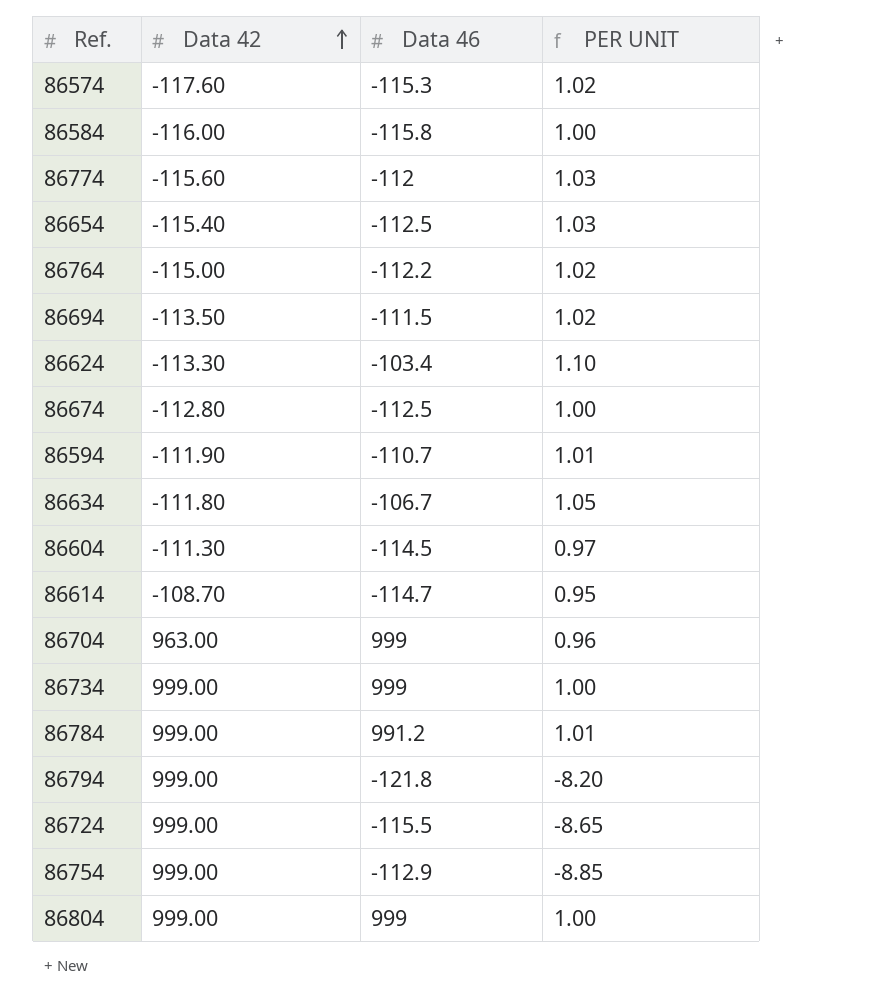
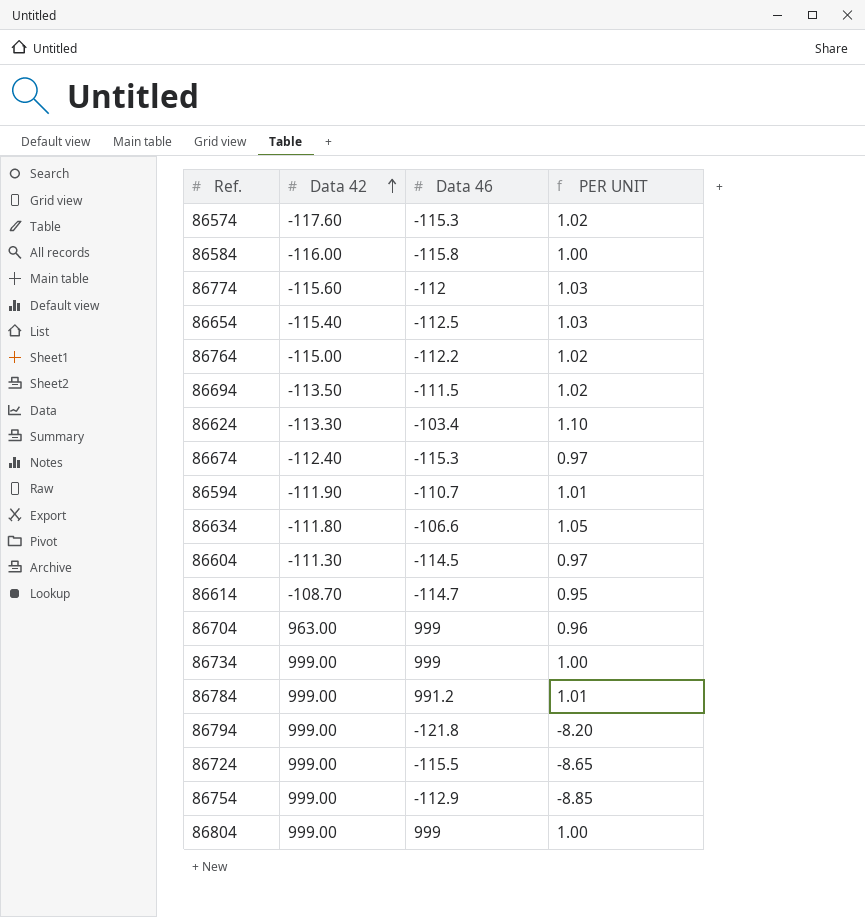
86674 | Data 42: -112.80 -> -112.40
86674 | Data 46: -112.5 -> -115.3
86674 | PER UNIT: 1.00 -> 0.97
86634 | Data 46: -106.7 -> -106.6

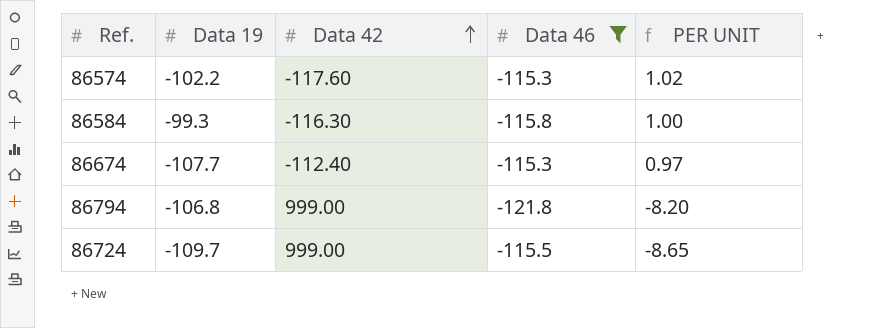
filter: none -> Data 46 <= -115.3
column Data 19 | position: none -> 2
86584 | Data 42: -116.00 -> -116.30

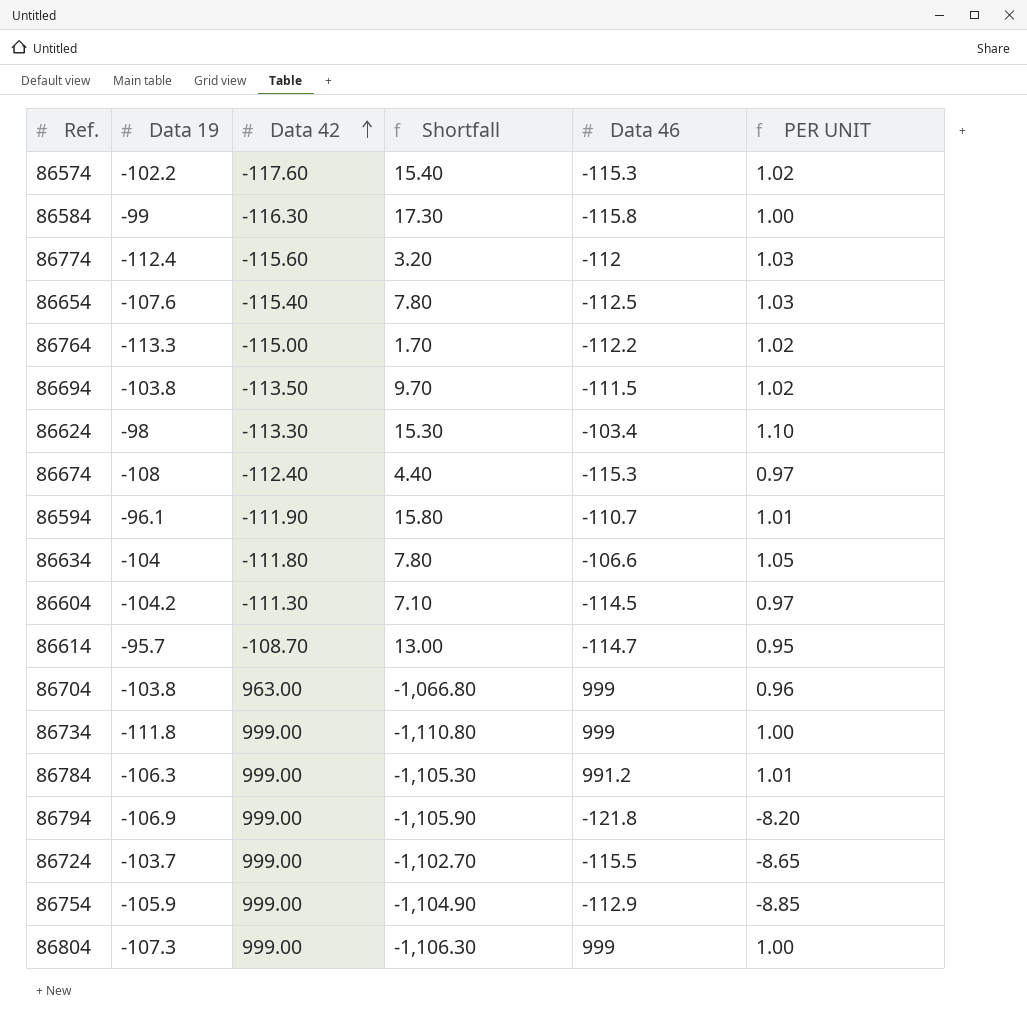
filter: Data 46 <= -115.3 -> none
column Shortfall | formula: none -> [Data 19] - [Data 42]
86584 | Data 19: -99.3 -> -99
86674 | Data 19: -107.7 -> -108
86794 | Data 19: -106.8 -> -106.9
86724 | Data 19: -109.7 -> -103.7

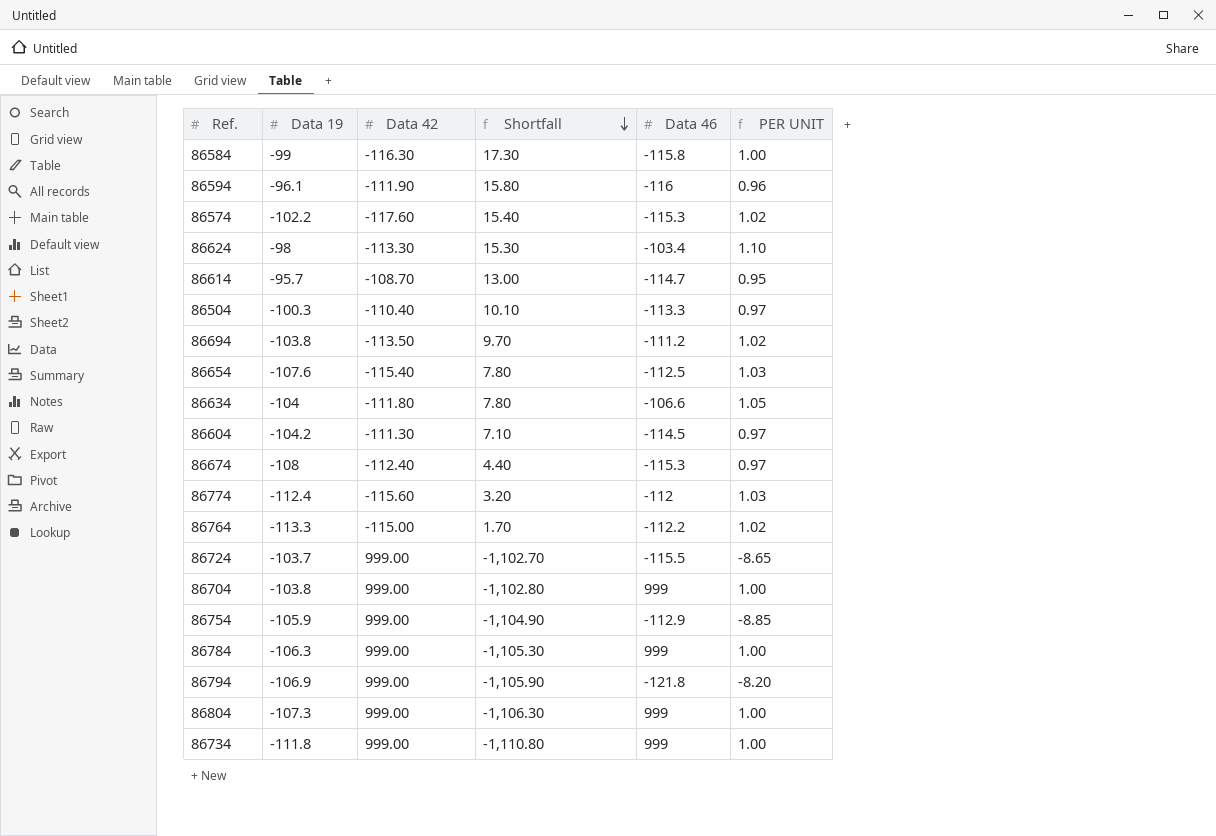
row order: Data 42 ascending -> Shortfall descending
86594 | Data 46: -110.7 -> -116
86594 | PER UNIT: 1.01 -> 0.96
row 86504: none -> -100.3 | -110.40 | 10.10 | -113.3 | 0.97
86694 | Data 46: -111.5 -> -111.2
86704 | Data 42: 963.00 -> 999.00
86704 | Shortfall: -1,066.80 -> -1,102.80
86704 | PER UNIT: 0.96 -> 1.00
86784 | Data 46: 991.2 -> 999
86784 | PER UNIT: 1.01 -> 1.00

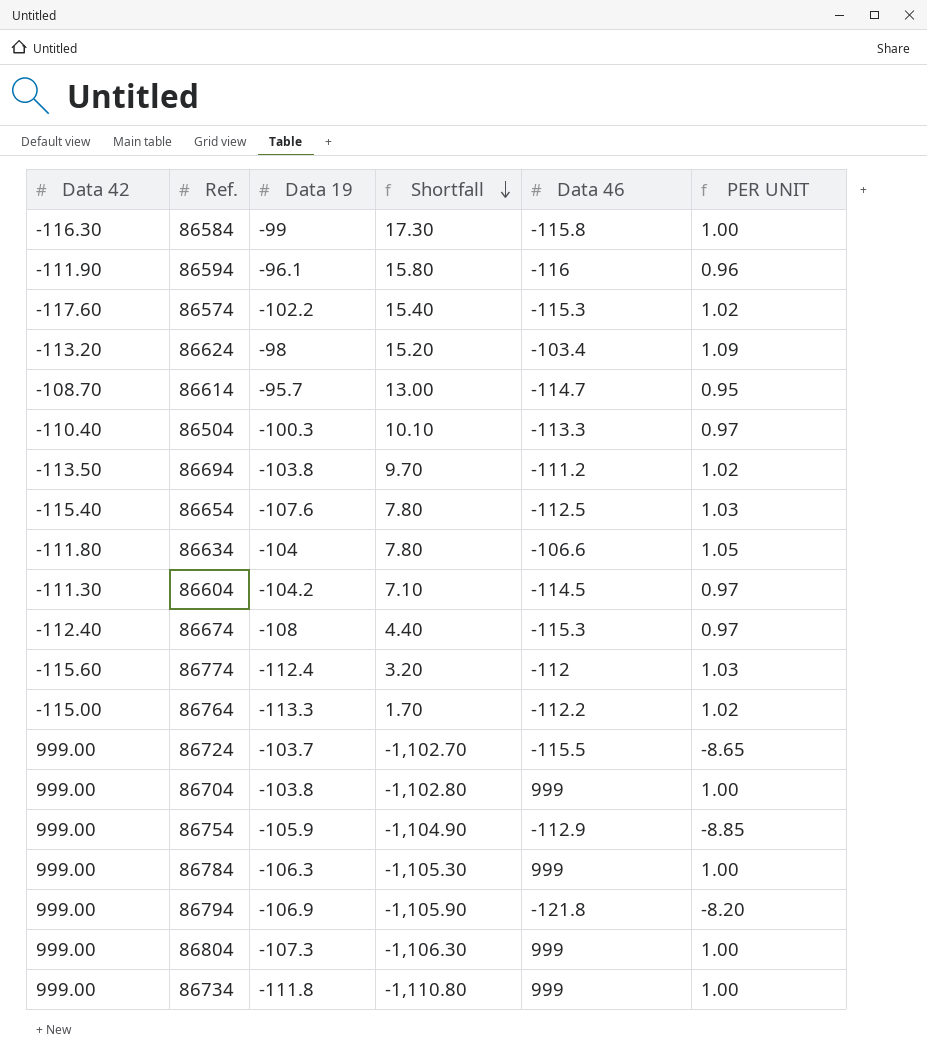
column Data 42 | position: 3 -> 1
86624 | Data 42: -113.30 -> -113.20
86624 | Shortfall: 15.30 -> 15.20
86624 | PER UNIT: 1.10 -> 1.09

